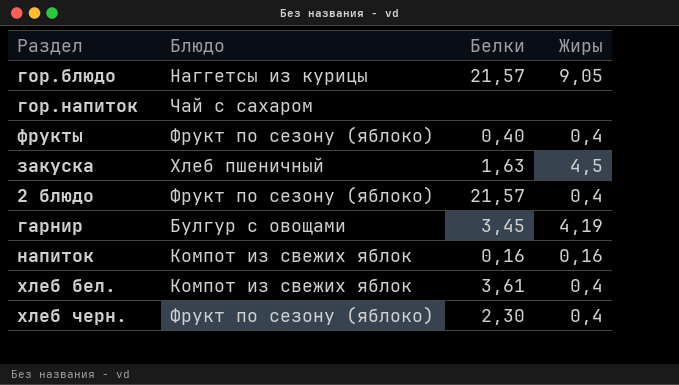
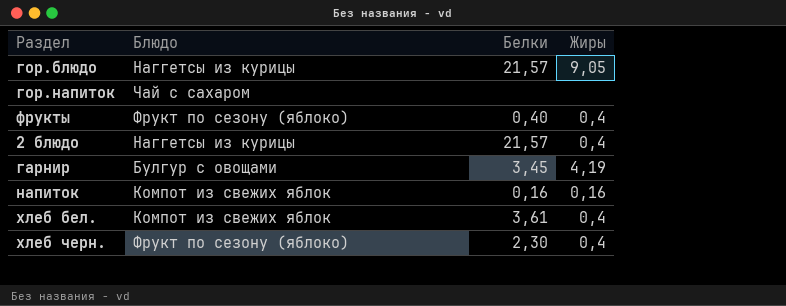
row закуска: Хлеб пшеничный | 1,63 | 4,5 -> none
2 блюдо | Блюдо: Фрукт по сезону (яблоко) -> Наггетсы из курицы

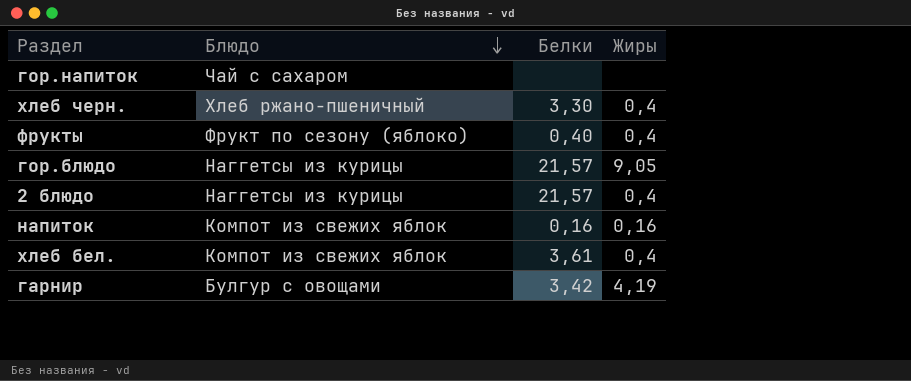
row order: none -> Блюдо descending
хлеб черн. | Блюдо: Фрукт по сезону (яблоко) -> Хлеб ржано-пшеничный
хлеб черн. | Белки: 2,30 -> 3,30
гарнир | Белки: 3,45 -> 3,42

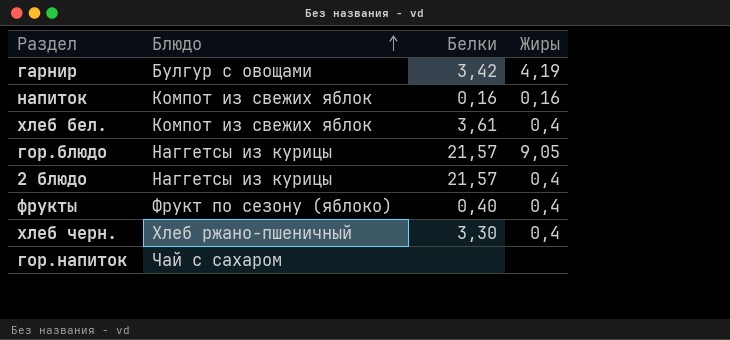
row order: Блюдо descending -> Блюдо ascending

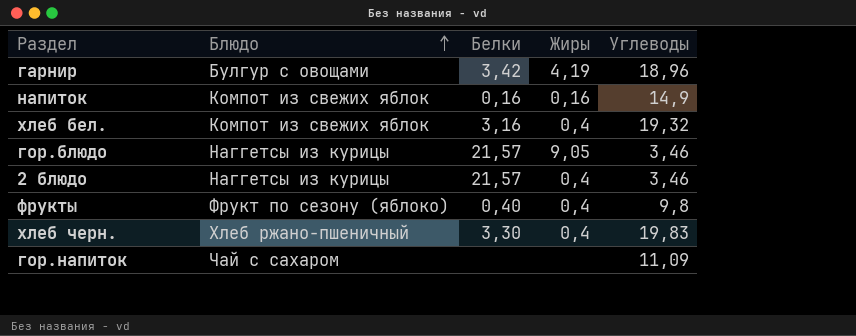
column Углеводы | position: none -> 5
хлеб бел. | Белки: 3,61 -> 3,16

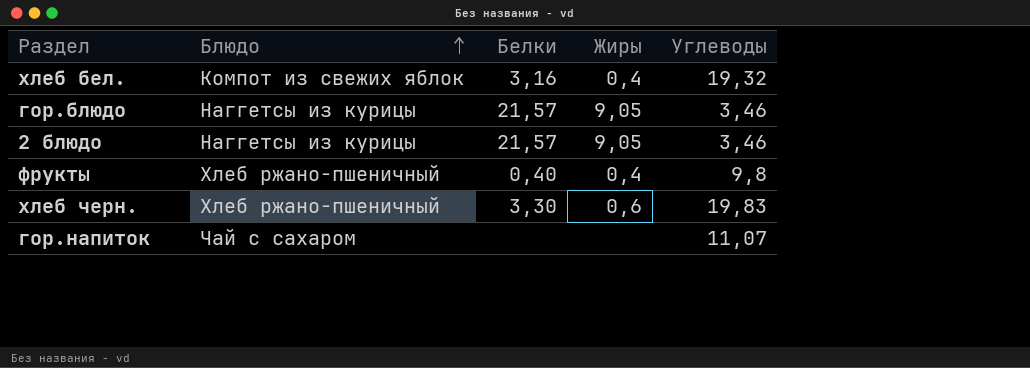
row гарнир: Булгур с овощами | 3,42 | 4,19 | 18,96 -> none
row напиток: Компот из свежих яблок | 0,16 | 0,16 | 14,9 -> none
2 блюдо | Жиры: 0,4 -> 9,05
фрукты | Блюдо: Фрукт по сезону (яблоко) -> Хлеб ржано-пшеничный
хлеб черн. | Жиры: 0,4 -> 0,6
гор.напиток | Углеводы: 11,09 -> 11,07

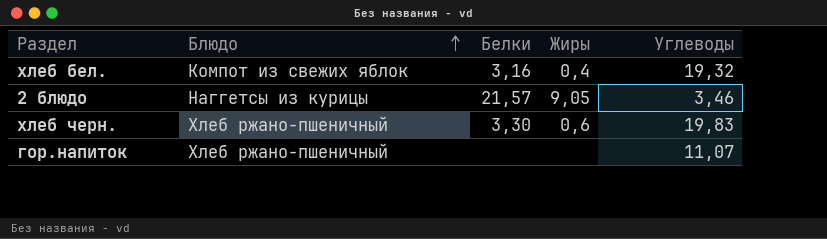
row гор.блюдо: Наггетсы из курицы | 21,57 | 9,05 | 3,46 -> none
row фрукты: Хлеб ржано-пшеничный | 0,40 | 0,4 | 9,8 -> none
гор.напиток | Блюдо: Чай с сахаром -> Хлеб ржано-пшеничный

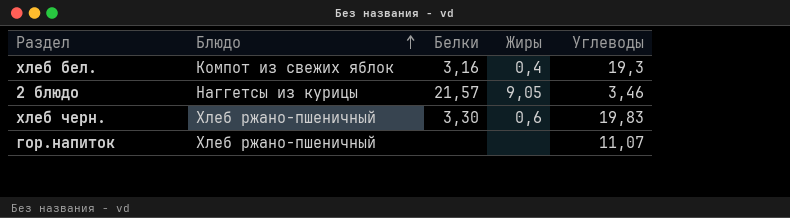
хлеб бел. | Углеводы: 19,32 -> 19,3

